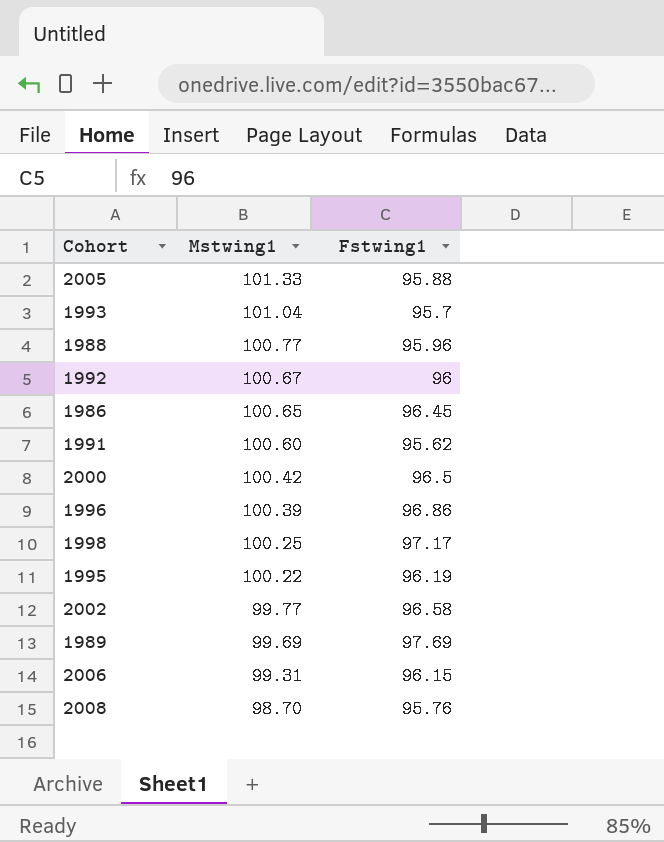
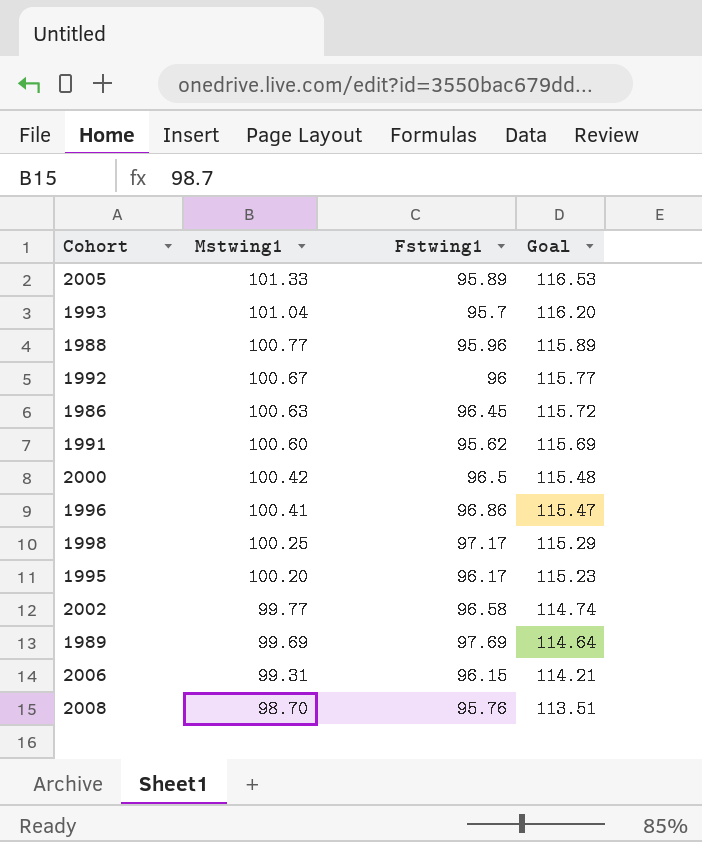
column Goal | formula: none -> [Mstwing1] * 1.15
2005 | Fstwing1: 95.88 -> 95.89
1986 | Mstwing1: 100.65 -> 100.63
1996 | Mstwing1: 100.39 -> 100.41
1995 | Mstwing1: 100.22 -> 100.20
1995 | Fstwing1: 96.19 -> 96.17

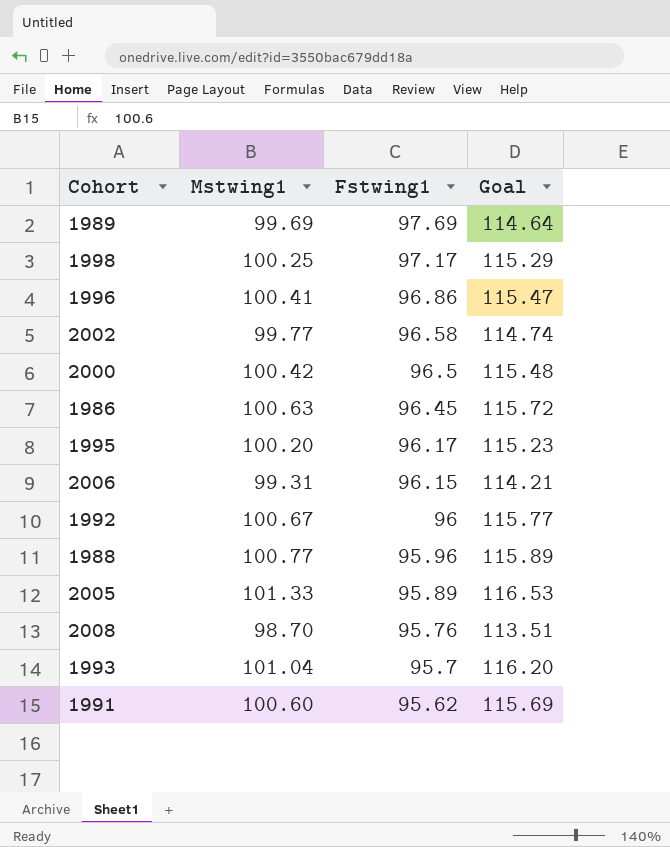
row order: Mstwing1 descending -> Fstwing1 descending

